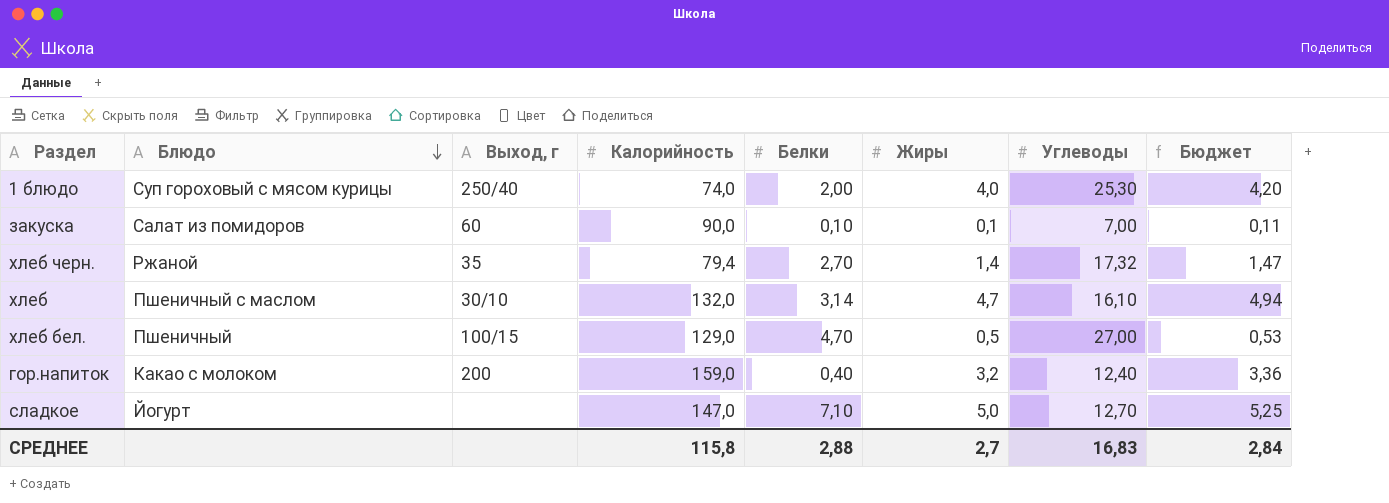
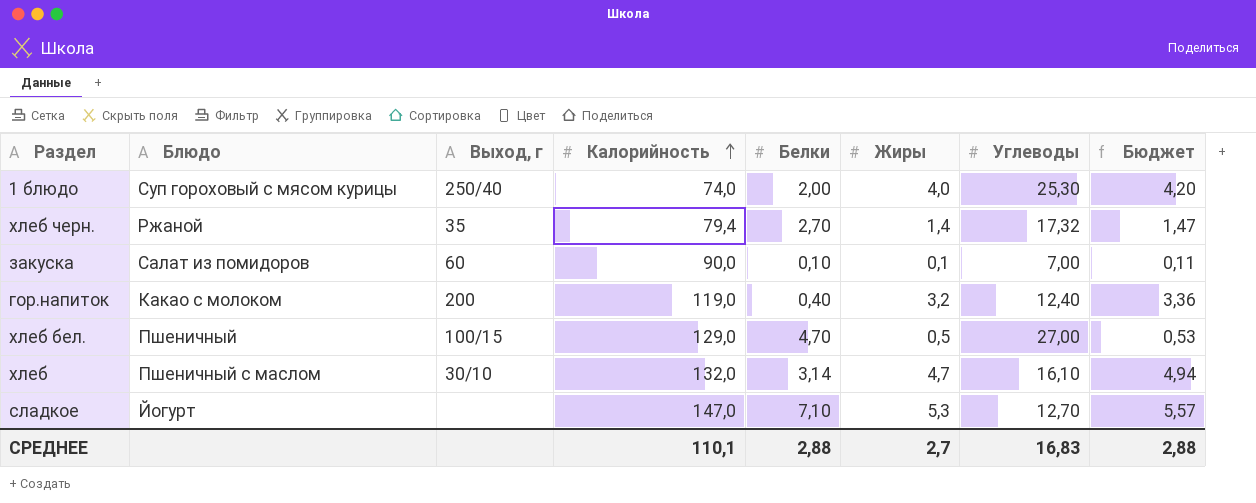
row order: Блюдо descending -> Калорийность ascending
гор.напиток | Калорийность: 159,0 -> 119,0
сладкое | Жиры: 5,0 -> 5,3
сладкое | Бюджет: 5,25 -> 5,57
СРЕДНЕЕ | Калорийность: 115,8 -> 110,1
СРЕДНЕЕ | Бюджет: 2,84 -> 2,88

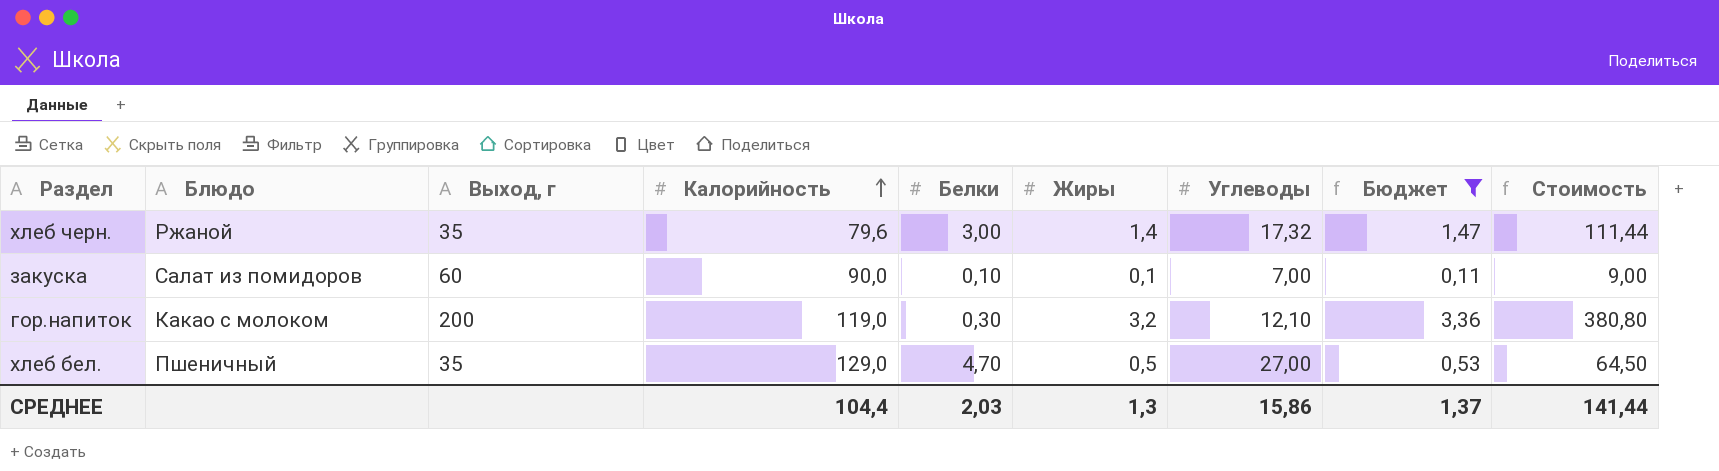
filter: none -> Бюджет <= 3,36
column Стоимость | formula: none -> [Калорийность] * [Жиры]
хлеб черн. | Калорийность: 79,4 -> 79,6
хлеб черн. | Белки: 2,70 -> 3,00
гор.напиток | Белки: 0,40 -> 0,30
гор.напиток | Углеводы: 12,40 -> 12,10
хлеб бел. | Выход, г: 100/15 -> 35
СРЕДНЕЕ | Калорийность: 110,1 -> 104,4
СРЕДНЕЕ | Белки: 2,88 -> 2,03
СРЕДНЕЕ | Жиры: 2,7 -> 1,3
СРЕДНЕЕ | Углеводы: 16,83 -> 15,86
СРЕДНЕЕ | Бюджет: 2,88 -> 1,37

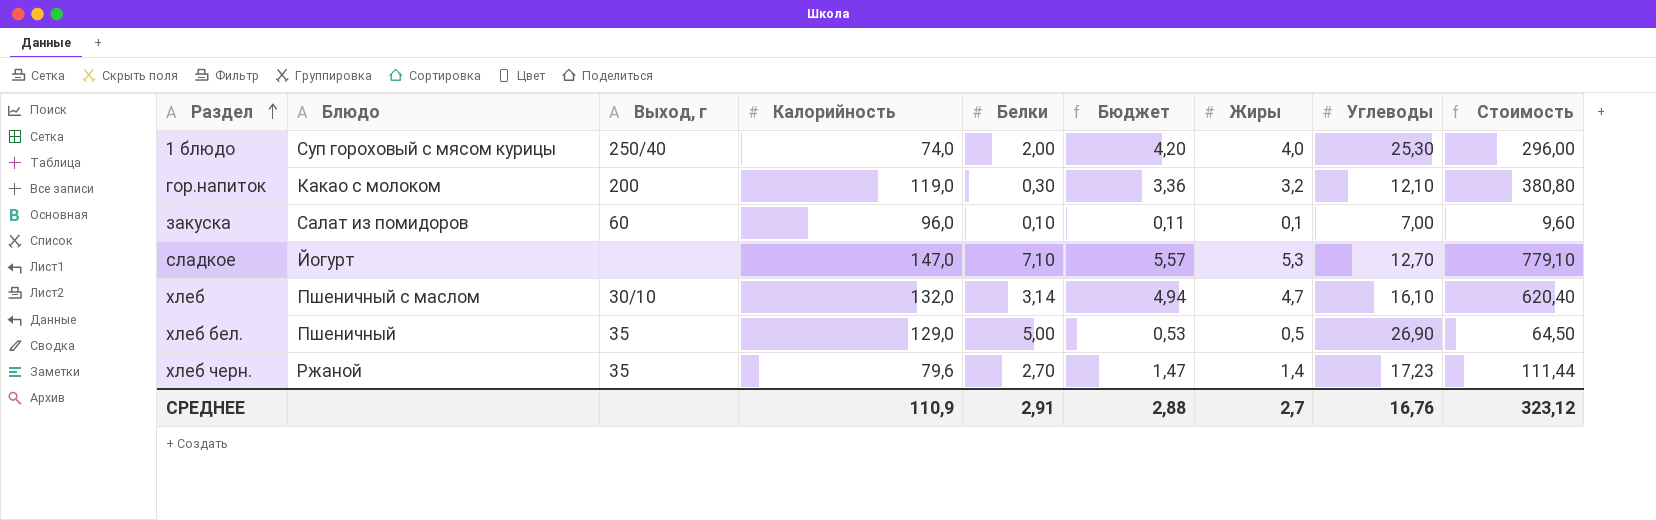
filter: Бюджет <= 3,36 -> none
row order: Калорийность ascending -> Раздел ascending
column Бюджет | position: 8 -> 6
закуска | Калорийность: 90,0 -> 96,0
закуска | Стоимость: 9,00 -> 9,60
хлеб бел. | Белки: 4,70 -> 5,00
хлеб бел. | Углеводы: 27,00 -> 26,90
хлеб черн. | Белки: 3,00 -> 2,70
хлеб черн. | Углеводы: 17,32 -> 17,23
СРЕДНЕЕ | Калорийность: 104,4 -> 110,9
СРЕДНЕЕ | Белки: 2,03 -> 2,91
СРЕДНЕЕ | Бюджет: 1,37 -> 2,88
СРЕДНЕЕ | Жиры: 1,3 -> 2,7
СРЕДНЕЕ | Углеводы: 15,86 -> 16,76
СРЕДНЕЕ | Стоимость: 141,44 -> 323,12

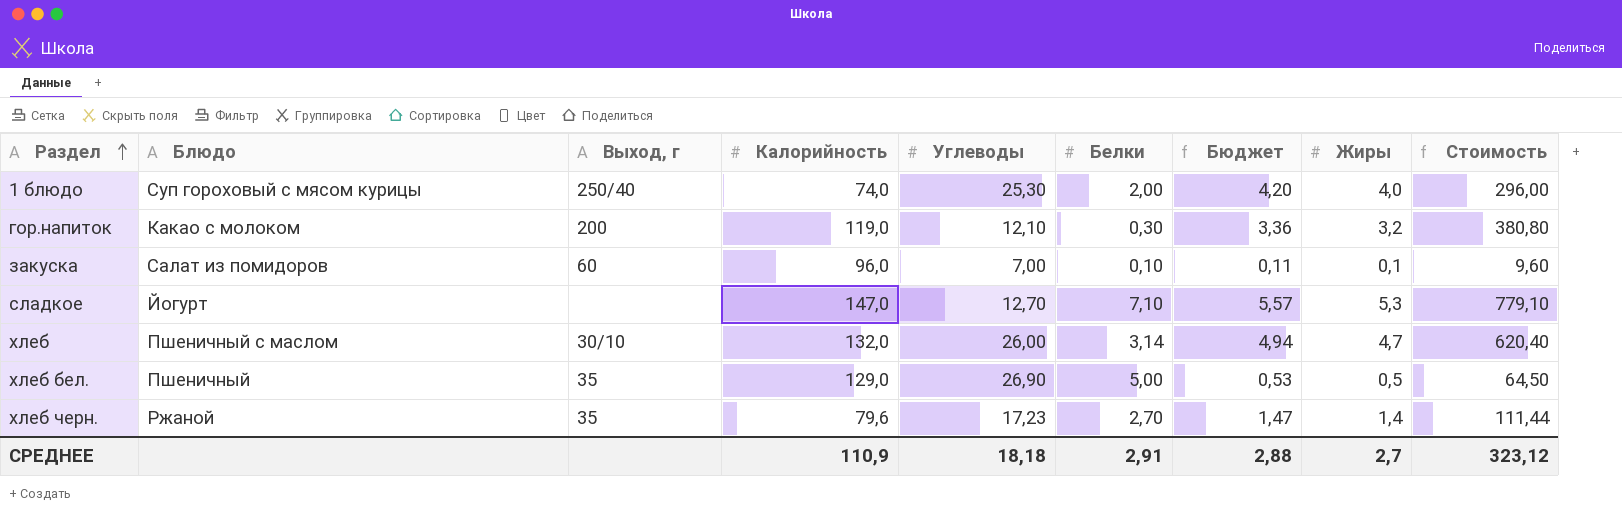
column Углеводы | position: 8 -> 5
хлеб | Углеводы: 16,10 -> 26,00
СРЕДНЕЕ | Углеводы: 16,76 -> 18,18

